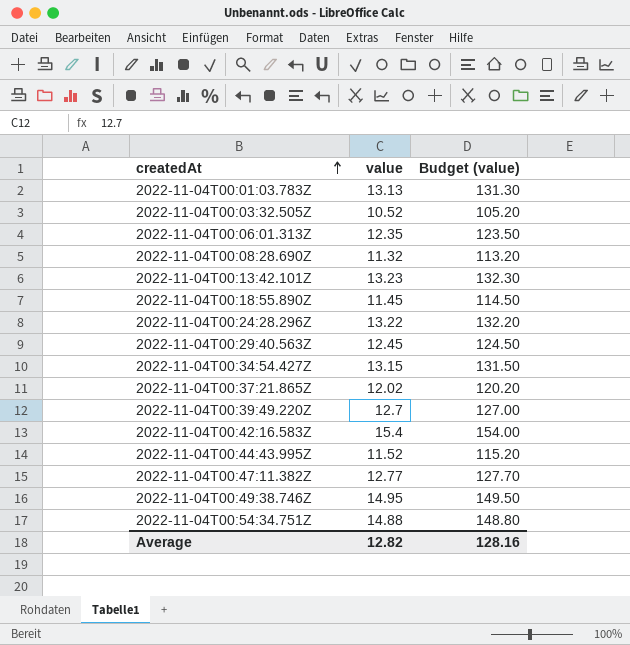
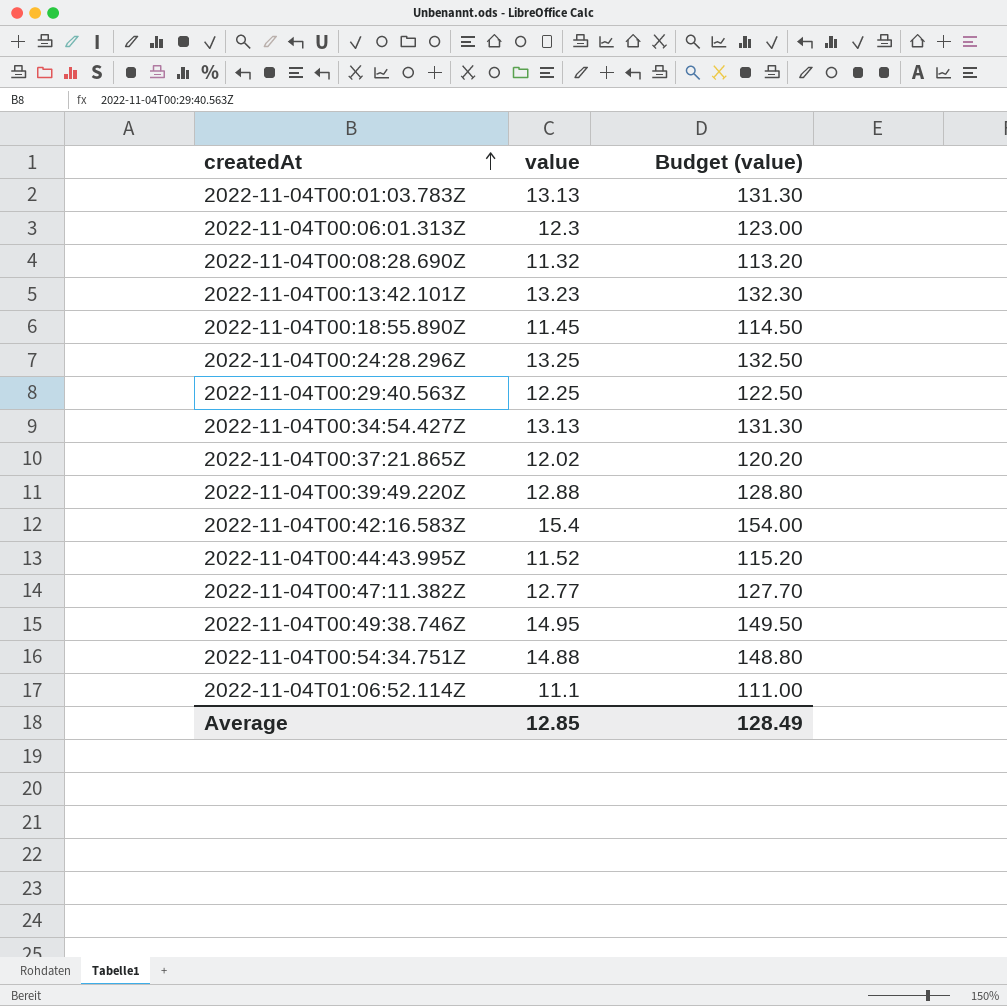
row 2022-11-04T00:03:32.505Z: 10.52 | 105.20 -> none
2022-11-04T00:06:01.313Z | value: 12.35 -> 12.3
2022-11-04T00:06:01.313Z | Budget (value): 123.50 -> 123.00
2022-11-04T00:24:28.296Z | value: 13.22 -> 13.25
2022-11-04T00:24:28.296Z | Budget (value): 132.20 -> 132.50
2022-11-04T00:29:40.563Z | value: 12.45 -> 12.25
2022-11-04T00:29:40.563Z | Budget (value): 124.50 -> 122.50
2022-11-04T00:34:54.427Z | value: 13.15 -> 13.13
2022-11-04T00:34:54.427Z | Budget (value): 131.50 -> 131.30
2022-11-04T00:39:49.220Z | value: 12.7 -> 12.88
2022-11-04T00:39:49.220Z | Budget (value): 127.00 -> 128.80
row 2022-11-04T01:06:52.114Z: none -> 11.1 | 111.00
Average | value: 12.82 -> 12.85
Average | Budget (value): 128.16 -> 128.49

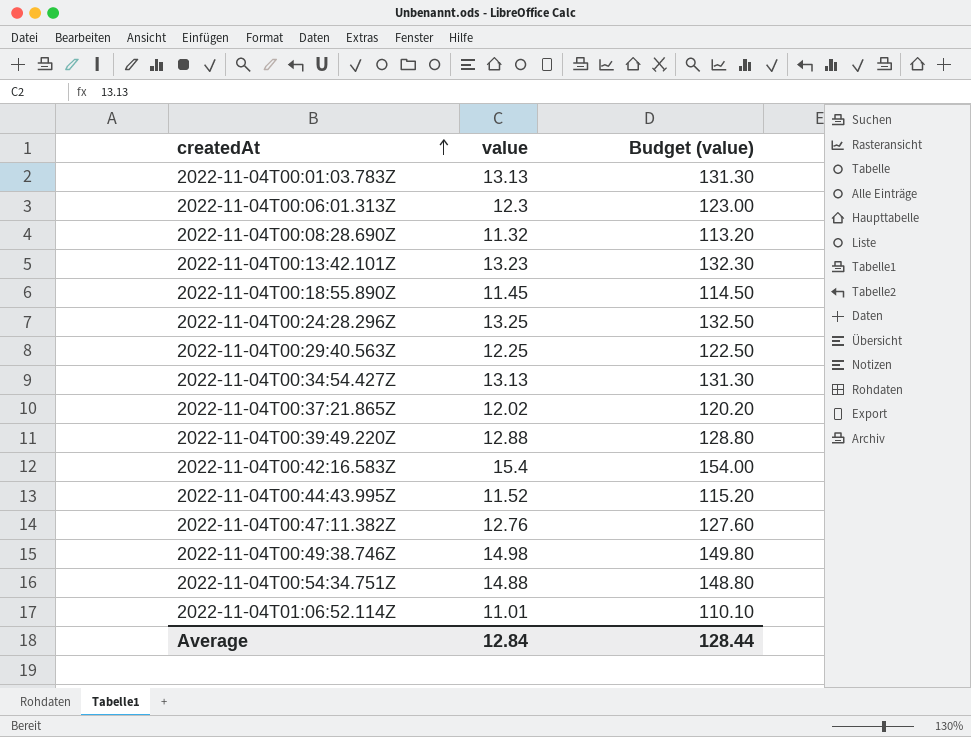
2022-11-04T00:47:11.382Z | value: 12.77 -> 12.76
2022-11-04T00:47:11.382Z | Budget (value): 127.70 -> 127.60
2022-11-04T00:49:38.746Z | value: 14.95 -> 14.98
2022-11-04T00:49:38.746Z | Budget (value): 149.50 -> 149.80
2022-11-04T01:06:52.114Z | value: 11.1 -> 11.01
2022-11-04T01:06:52.114Z | Budget (value): 111.00 -> 110.10
Average | value: 12.85 -> 12.84
Average | Budget (value): 128.49 -> 128.44

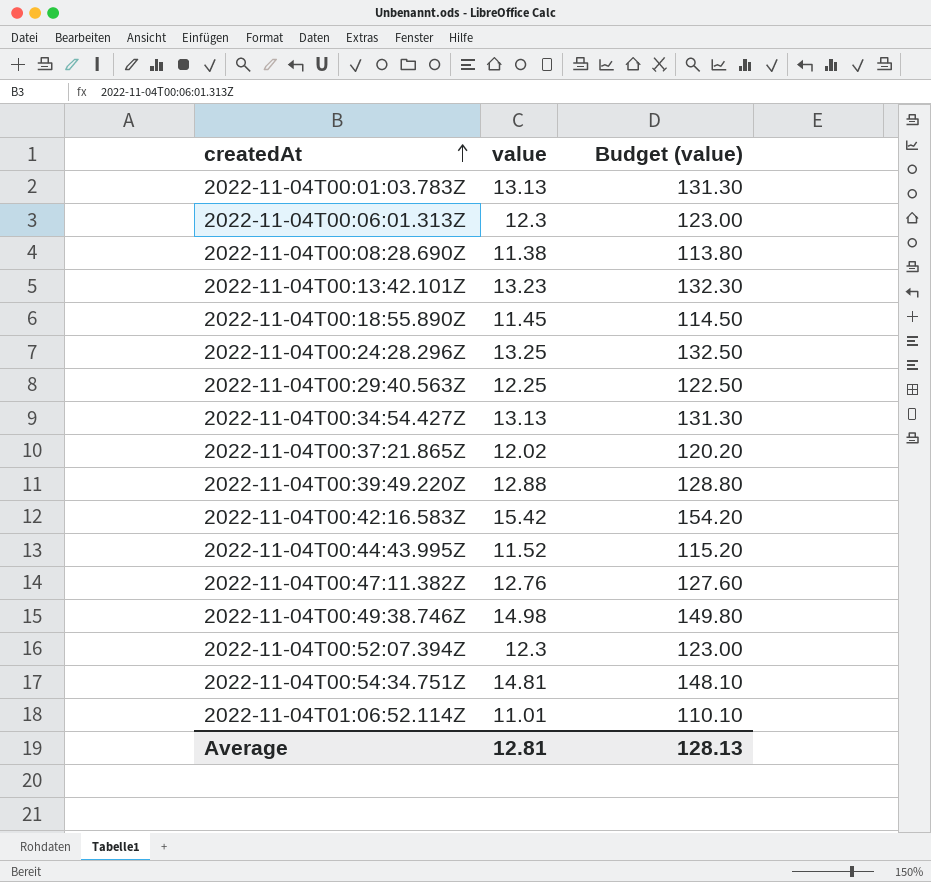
2022-11-04T00:08:28.690Z | value: 11.32 -> 11.38
2022-11-04T00:08:28.690Z | Budget (value): 113.20 -> 113.80
2022-11-04T00:42:16.583Z | value: 15.4 -> 15.42
2022-11-04T00:42:16.583Z | Budget (value): 154.00 -> 154.20
row 2022-11-04T00:52:07.394Z: none -> 12.3 | 123.00
2022-11-04T00:54:34.751Z | value: 14.88 -> 14.81
2022-11-04T00:54:34.751Z | Budget (value): 148.80 -> 148.10
Average | value: 12.84 -> 12.81
Average | Budget (value): 128.44 -> 128.13

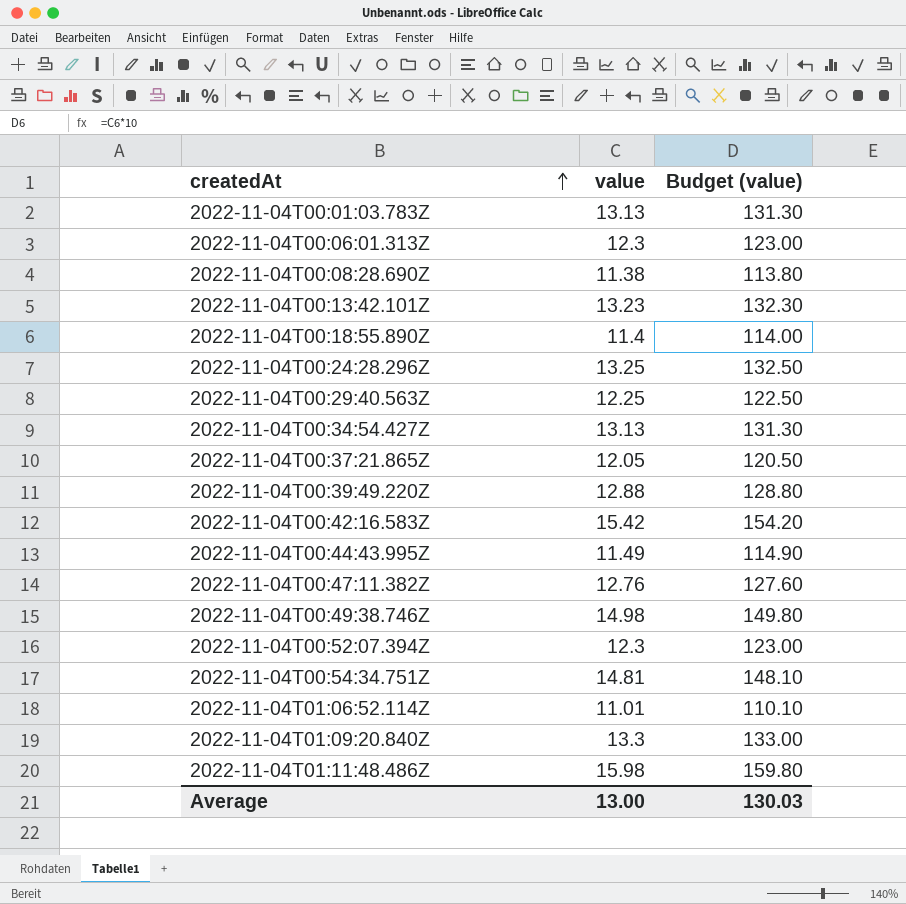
2022-11-04T00:18:55.890Z | value: 11.45 -> 11.4
2022-11-04T00:18:55.890Z | Budget (value): 114.50 -> 114.00
2022-11-04T00:37:21.865Z | value: 12.02 -> 12.05
2022-11-04T00:37:21.865Z | Budget (value): 120.20 -> 120.50
2022-11-04T00:44:43.995Z | value: 11.52 -> 11.49
2022-11-04T00:44:43.995Z | Budget (value): 115.20 -> 114.90
row 2022-11-04T01:09:20.840Z: none -> 13.3 | 133.00
row 2022-11-04T01:11:48.486Z: none -> 15.98 | 159.80
Average | value: 12.81 -> 13.00
Average | Budget (value): 128.13 -> 130.03

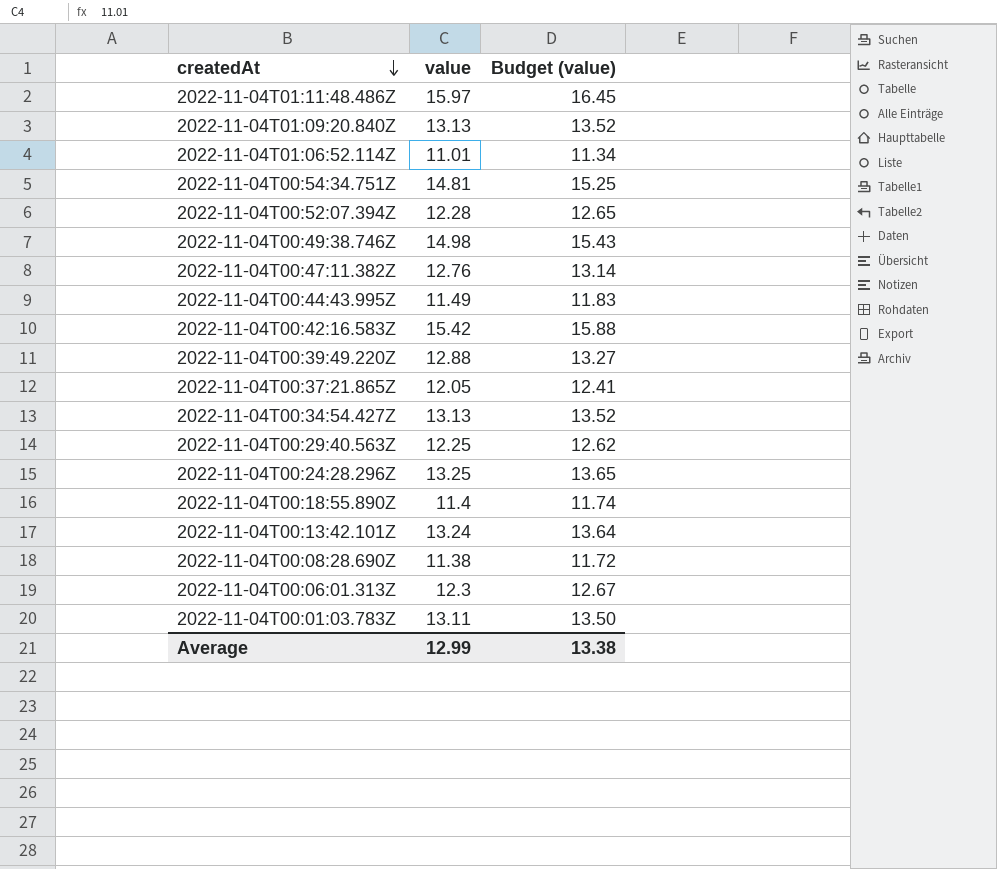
row order: createdAt ascending -> createdAt descending
column Budget (value) | formula: [value] * 10 -> [value] * 1.03
2022-11-04T01:11:48.486Z | value: 15.98 -> 15.97
2022-11-04T01:09:20.840Z | value: 13.3 -> 13.13
2022-11-04T00:52:07.394Z | value: 12.3 -> 12.28
2022-11-04T00:13:42.101Z | value: 13.23 -> 13.24
2022-11-04T00:01:03.783Z | value: 13.13 -> 13.11
Average | value: 13.00 -> 12.99
Average | Budget (value): 130.03 -> 13.38

